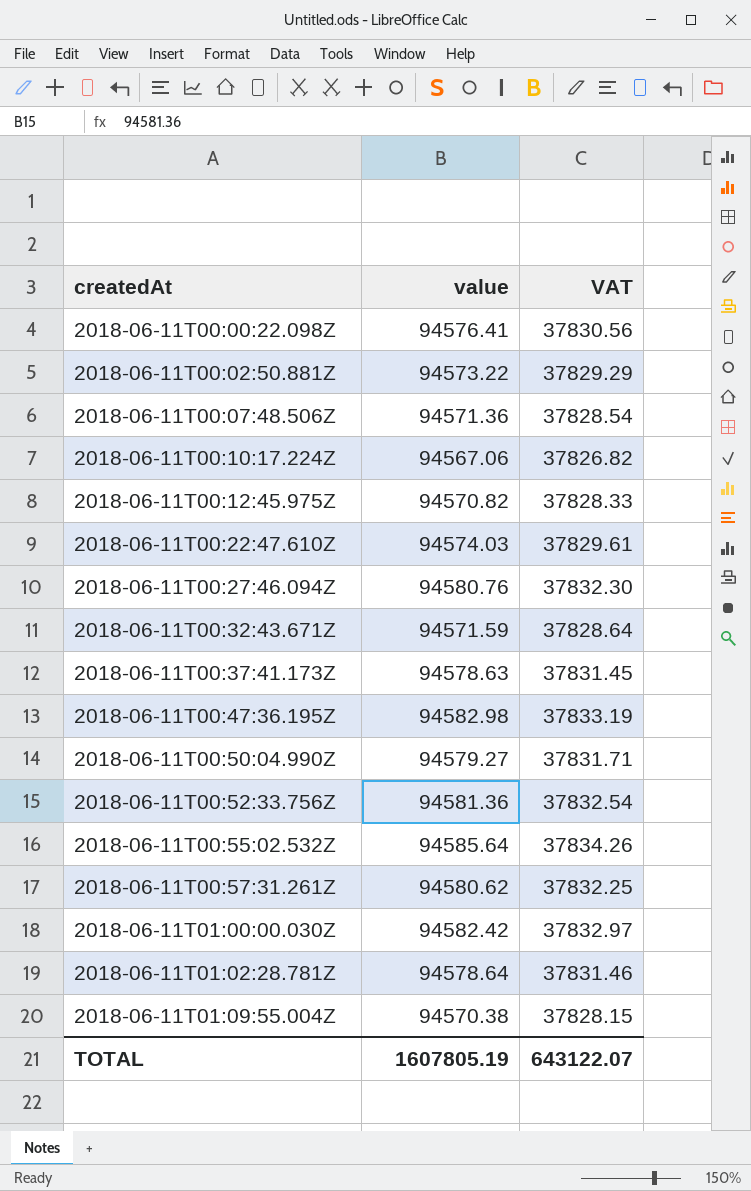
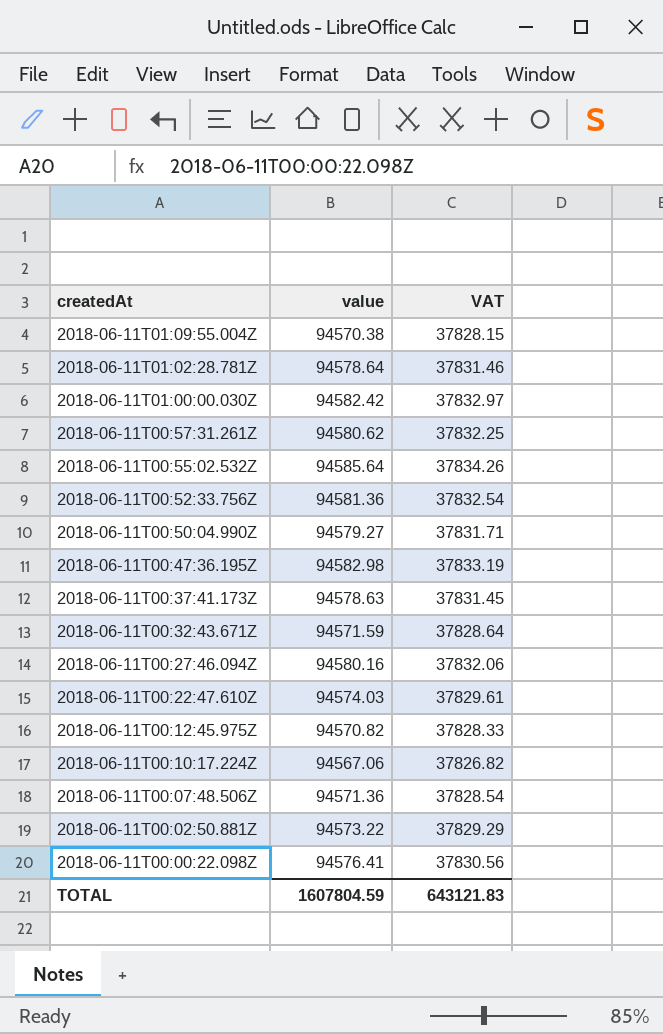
row order: createdAt ascending -> createdAt descending
2018-06-11T00:27:46.094Z | value: 94580.76 -> 94580.16
2018-06-11T00:27:46.094Z | VAT: 37832.30 -> 37832.06
TOTAL | value: 1607805.19 -> 1607804.59
TOTAL | VAT: 643122.07 -> 643121.83

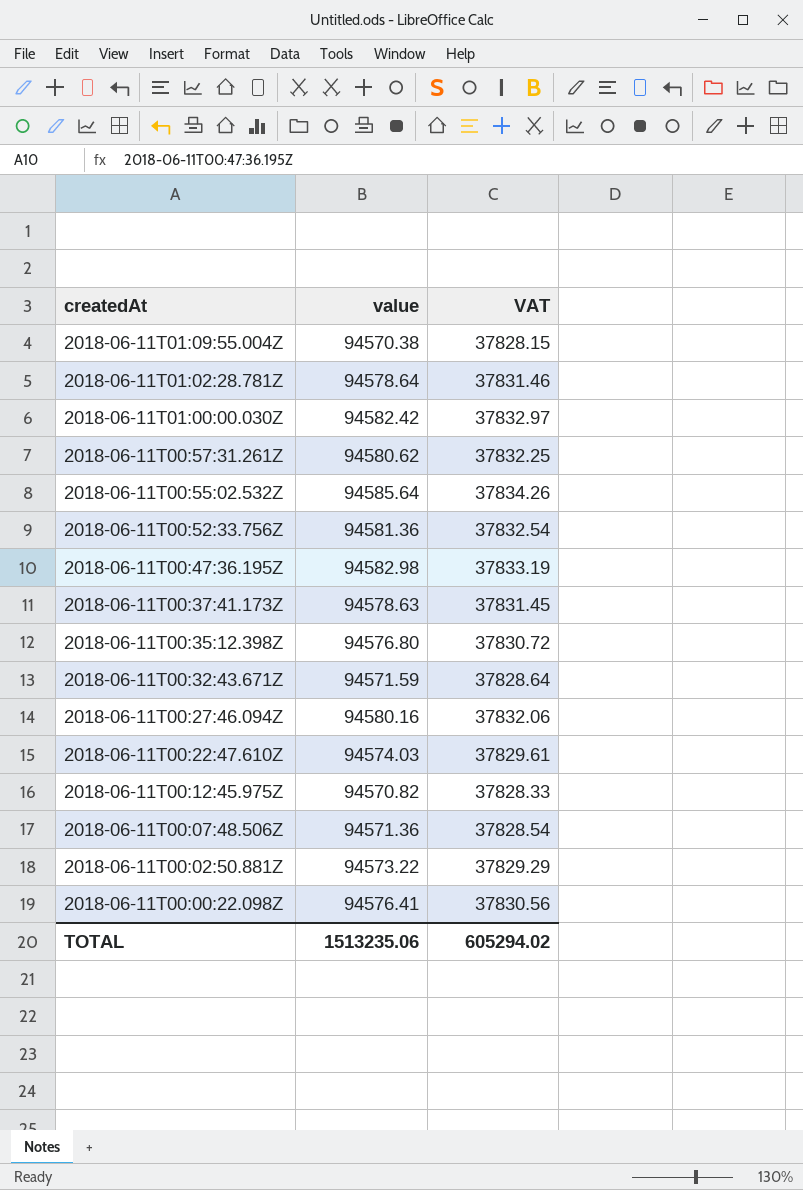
row 2018-06-11T00:50:04.990Z: 94579.27 | 37831.71 -> none
row 2018-06-11T00:10:17.224Z: 94567.06 | 37826.82 -> none
row 2018-06-11T00:35:12.398Z: none -> 94576.80 | 37830.72
TOTAL | value: 1607804.59 -> 1513235.06
TOTAL | VAT: 643121.83 -> 605294.02

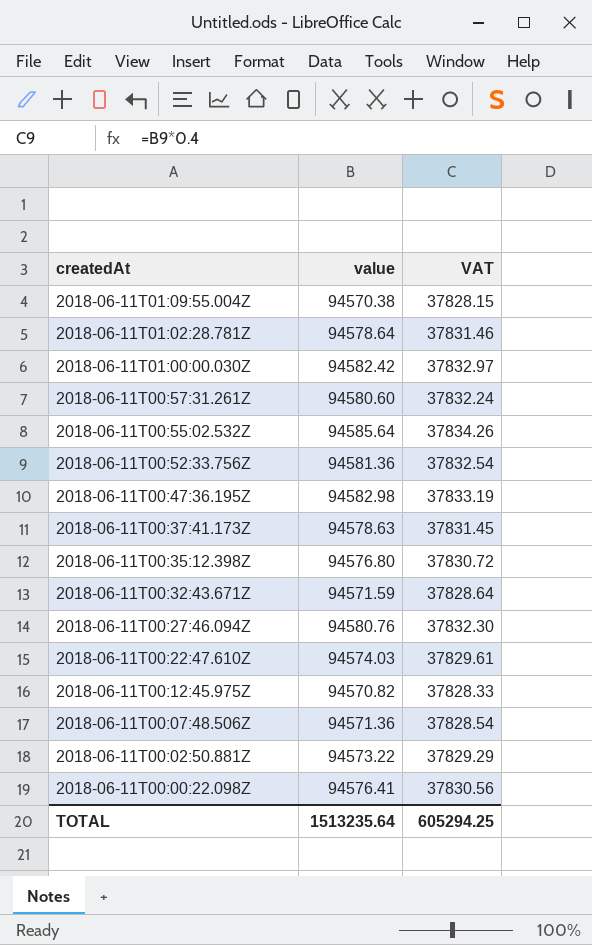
2018-06-11T00:57:31.261Z | value: 94580.62 -> 94580.60
2018-06-11T00:57:31.261Z | VAT: 37832.25 -> 37832.24
2018-06-11T00:27:46.094Z | value: 94580.16 -> 94580.76
2018-06-11T00:27:46.094Z | VAT: 37832.06 -> 37832.30
TOTAL | value: 1513235.06 -> 1513235.64
TOTAL | VAT: 605294.02 -> 605294.25

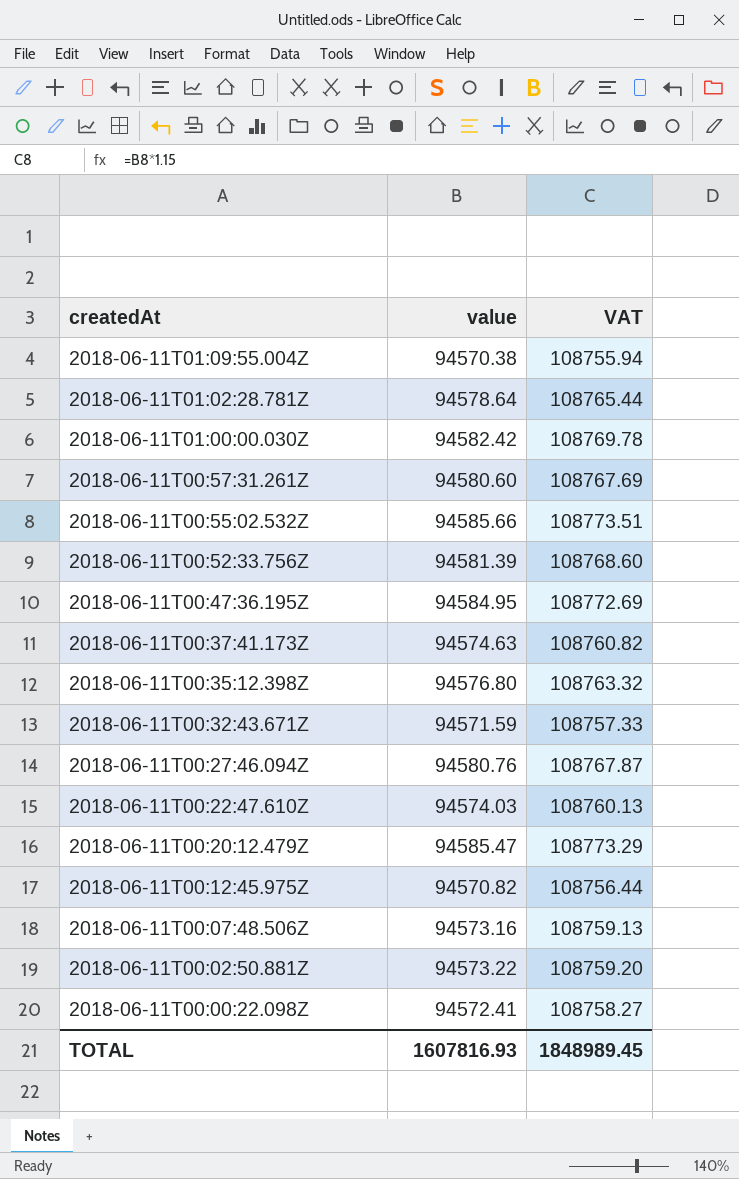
column VAT | formula: [value] * 0.4 -> [value] * 1.15
2018-06-11T00:55:02.532Z | value: 94585.64 -> 94585.66
2018-06-11T00:52:33.756Z | value: 94581.36 -> 94581.39
2018-06-11T00:47:36.195Z | value: 94582.98 -> 94584.95
2018-06-11T00:37:41.173Z | value: 94578.63 -> 94574.63
row 2018-06-11T00:20:12.479Z: none -> 94585.47 | 108773.29
2018-06-11T00:07:48.506Z | value: 94571.36 -> 94573.16
2018-06-11T00:00:22.098Z | value: 94576.41 -> 94572.41
TOTAL | value: 1513235.64 -> 1607816.93
TOTAL | VAT: 605294.25 -> 1848989.45

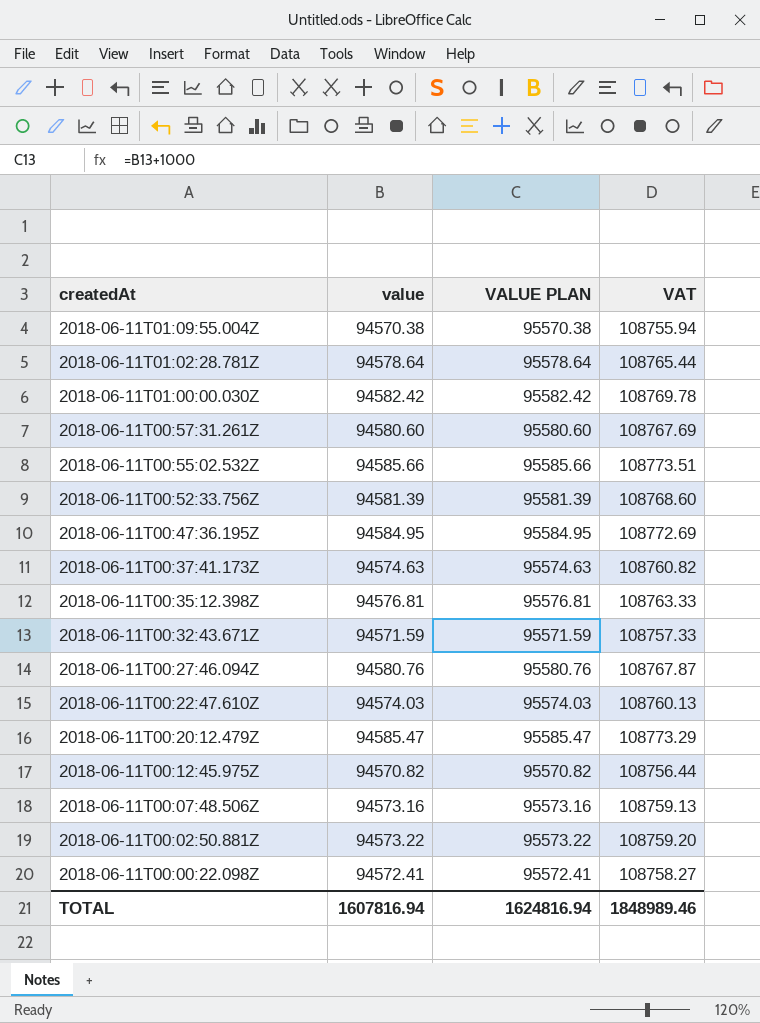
column VALUE PLAN | formula: none -> [value] + 1000
2018-06-11T00:35:12.398Z | value: 94576.80 -> 94576.81
2018-06-11T00:35:12.398Z | VAT: 108763.32 -> 108763.33
TOTAL | value: 1607816.93 -> 1607816.94
TOTAL | VAT: 1848989.45 -> 1848989.46

